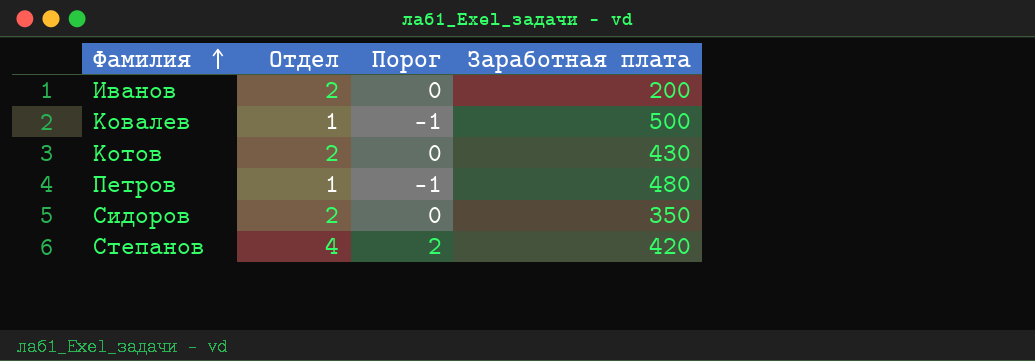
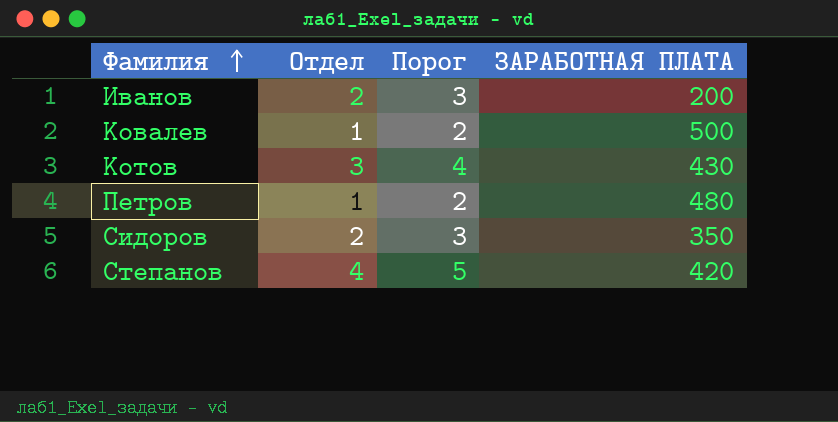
column Порог | formula: [Отдел] - 2 -> [Отдел] + 1
column name: Заработная плата -> ЗАРАБОТНАЯ ПЛАТА
Котов | Отдел: 2 -> 3

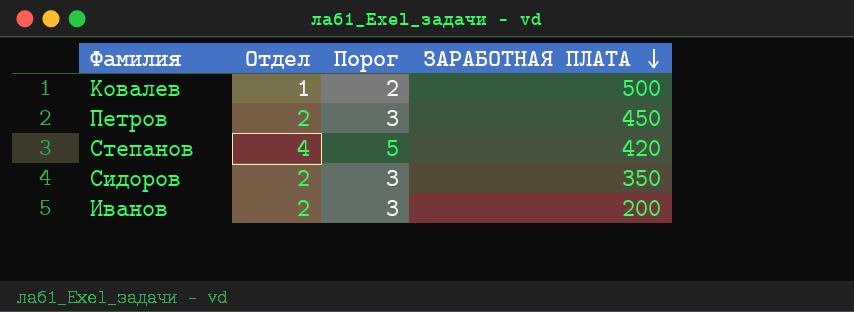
row order: Фамилия ascending -> ЗАРАБОТНАЯ ПЛАТА descending
row Котов: 3 | 4 | 430 -> none
Петров | Отдел: 1 -> 2
Петров | Порог: 2 -> 3
Петров | ЗАРАБОТНАЯ ПЛАТА: 480 -> 450

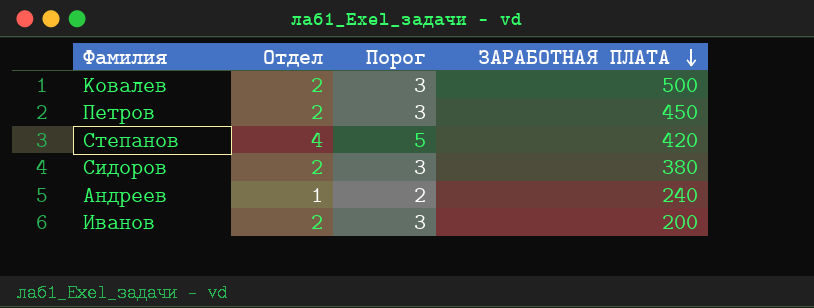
Ковалев | Отдел: 1 -> 2
Ковалев | Порог: 2 -> 3
Сидоров | ЗАРАБОТНАЯ ПЛАТА: 350 -> 380
row Андреев: none -> 1 | 2 | 240

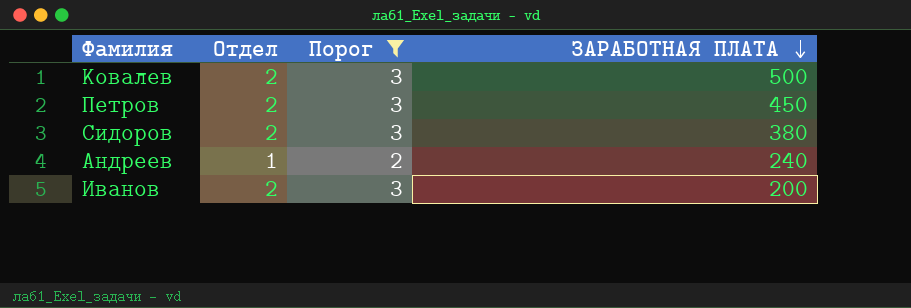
filter: none -> Порог != 5

